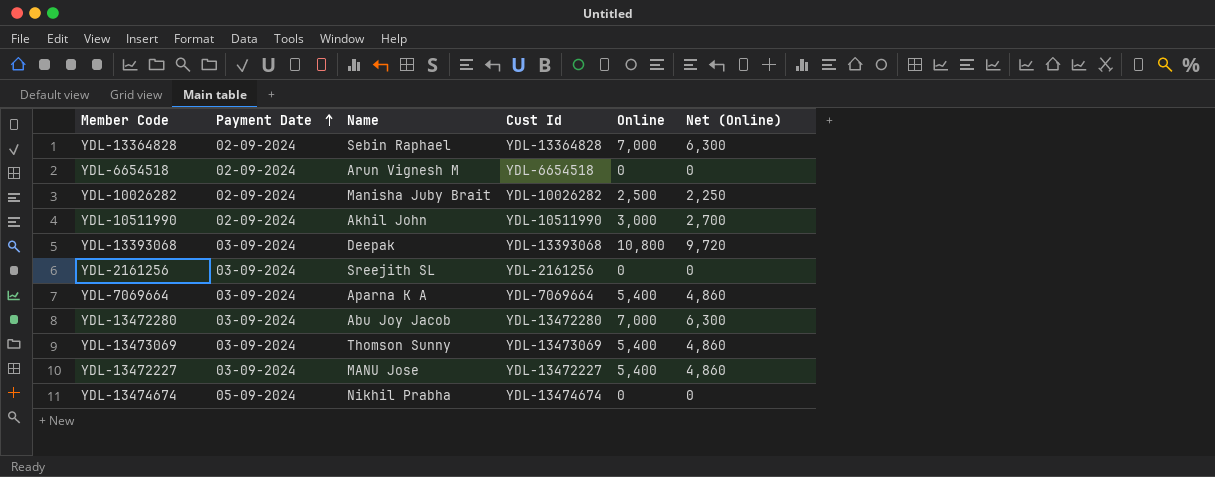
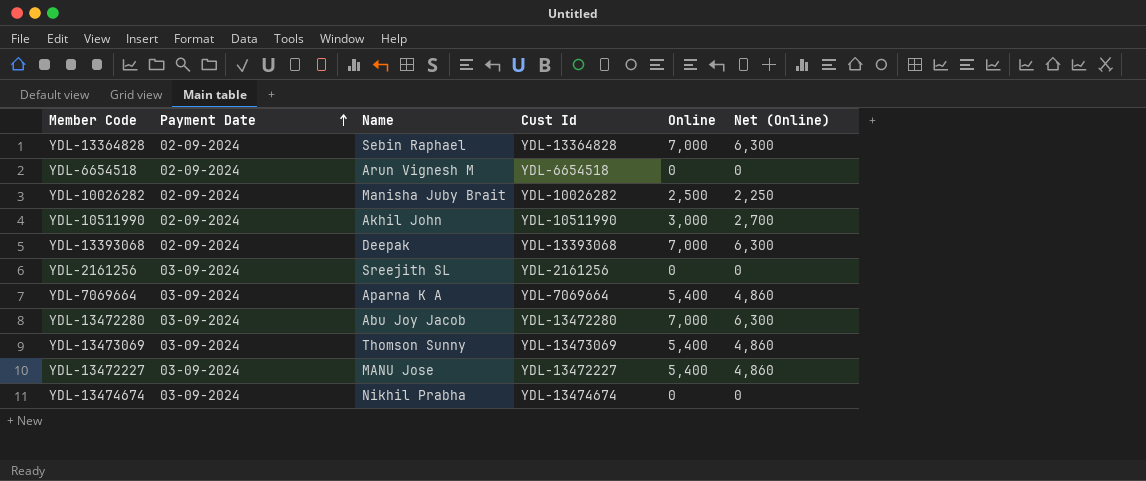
YDL-13393068 | Payment Date: 03-09-2024 -> 02-09-2024
YDL-13393068 | Online: 10,800 -> 7,000
YDL-13393068 | Net (Online): 9,720 -> 6,300
YDL-13474674 | Payment Date: 05-09-2024 -> 03-09-2024

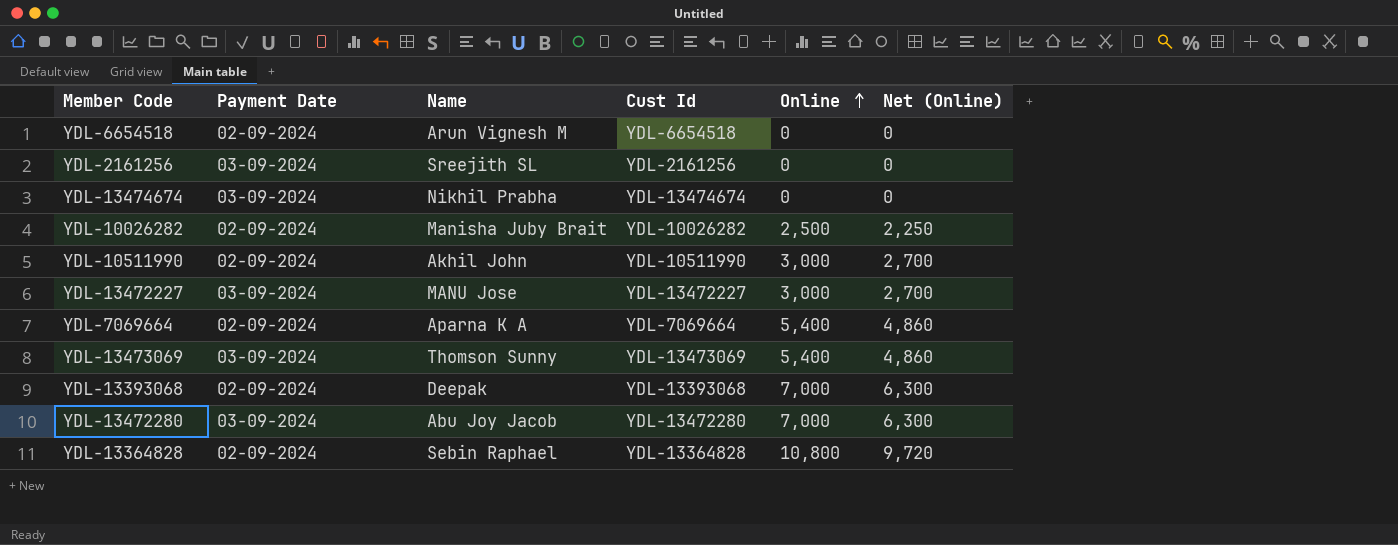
row order: Payment Date ascending -> Online ascending
YDL-13472227 | Online: 5,400 -> 3,000
YDL-13472227 | Net (Online): 4,860 -> 2,700
YDL-7069664 | Payment Date: 03-09-2024 -> 02-09-2024
YDL-13364828 | Online: 7,000 -> 10,800
YDL-13364828 | Net (Online): 6,300 -> 9,720

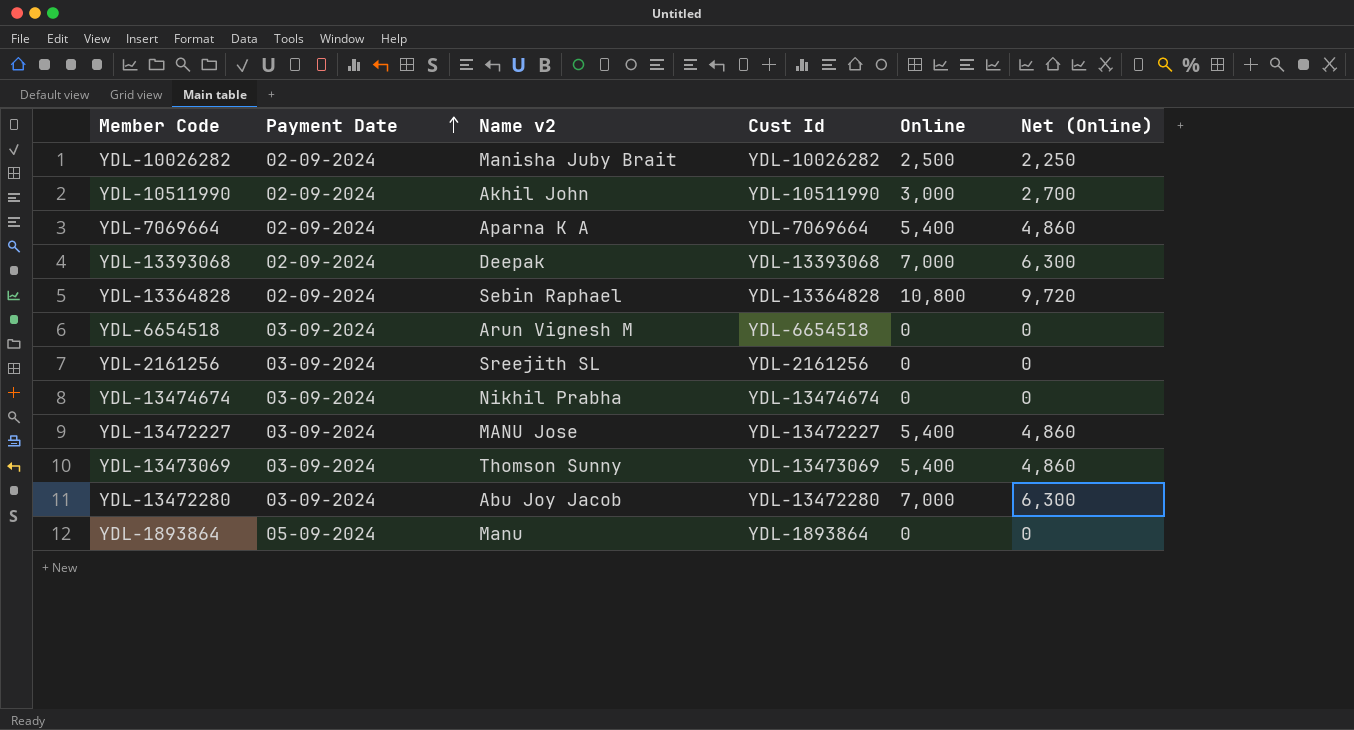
row order: Online ascending -> Payment Date ascending
column name: Name -> Name v2
YDL-6654518 | Payment Date: 02-09-2024 -> 03-09-2024
YDL-13472227 | Online: 3,000 -> 5,400
YDL-13472227 | Net (Online): 2,700 -> 4,860
row YDL-1893864: none -> 05-09-2024 | Manu | YDL-1893864 | 0 | 0

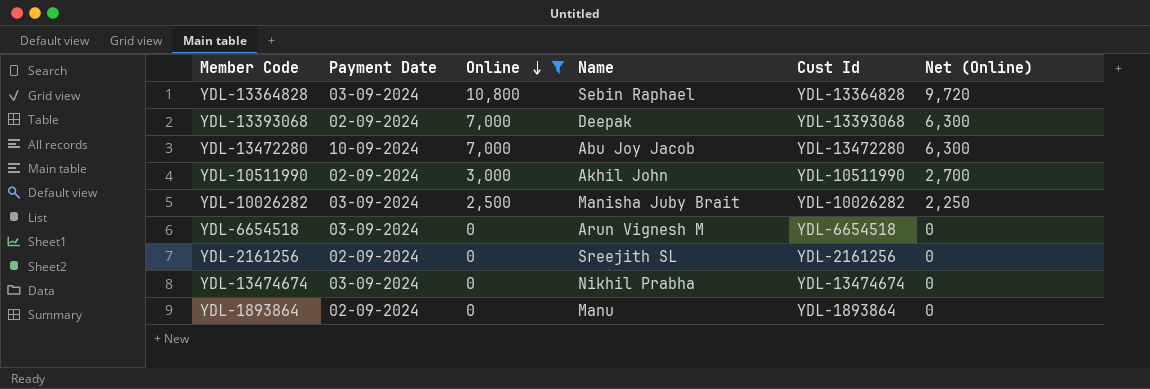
filter: none -> Online != 5,400
row order: Payment Date ascending -> Online descending
column Online | position: 5 -> 3
column name: Name v2 -> Name
YDL-13364828 | Payment Date: 02-09-2024 -> 03-09-2024
YDL-13472280 | Payment Date: 03-09-2024 -> 10-09-2024
YDL-10026282 | Payment Date: 02-09-2024 -> 03-09-2024
YDL-2161256 | Payment Date: 03-09-2024 -> 02-09-2024
YDL-1893864 | Payment Date: 05-09-2024 -> 02-09-2024

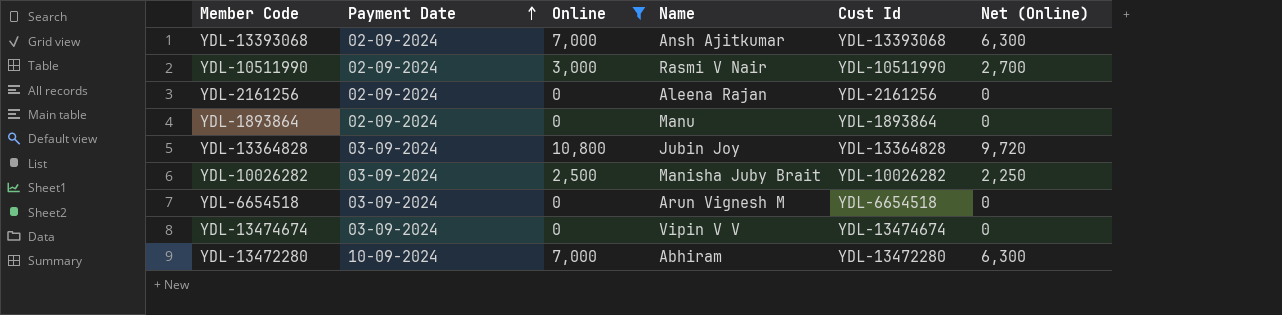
row order: Online descending -> Payment Date ascending
YDL-13393068 | Name: Deepak -> Ansh Ajitkumar
YDL-10511990 | Name: Akhil John -> Rasmi V Nair
YDL-2161256 | Name: Sreejith SL -> Aleena Rajan
YDL-13364828 | Name: Sebin Raphael -> Jubin Joy
YDL-13474674 | Name: Nikhil Prabha -> Vipin V V
YDL-13472280 | Name: Abu Joy Jacob -> Abhiram

